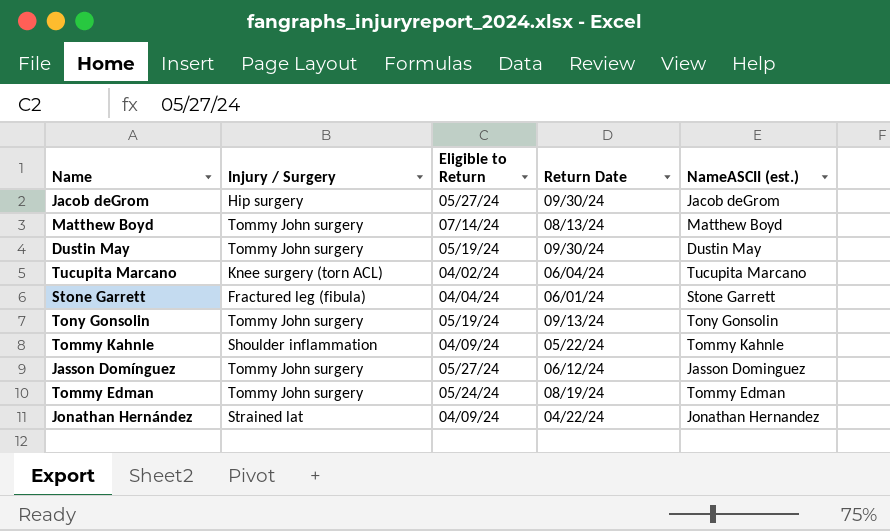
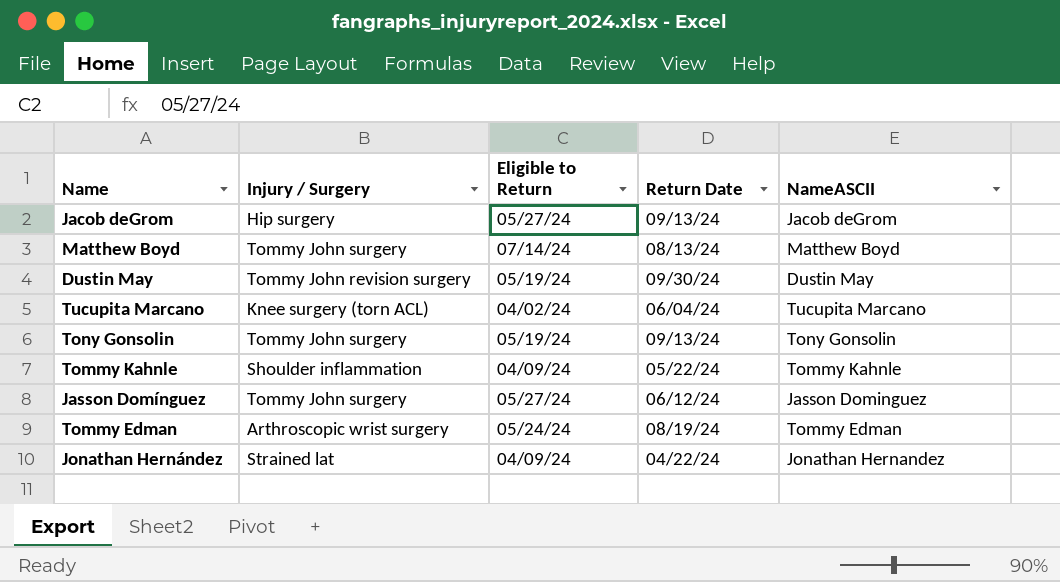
column name: NameASCII (est.) -> NameASCII
row Stone Garrett: Fractured leg (fibula) | 04/04/24 | 06/01/24 | Stone Garrett -> none
Jacob deGrom | Return Date: 09/30/24 -> 09/13/24
Dustin May | Injury / Surgery: Tommy John surgery -> Tommy John revision surgery
Tommy Edman | Injury / Surgery: Tommy John surgery -> Arthroscopic wrist surgery

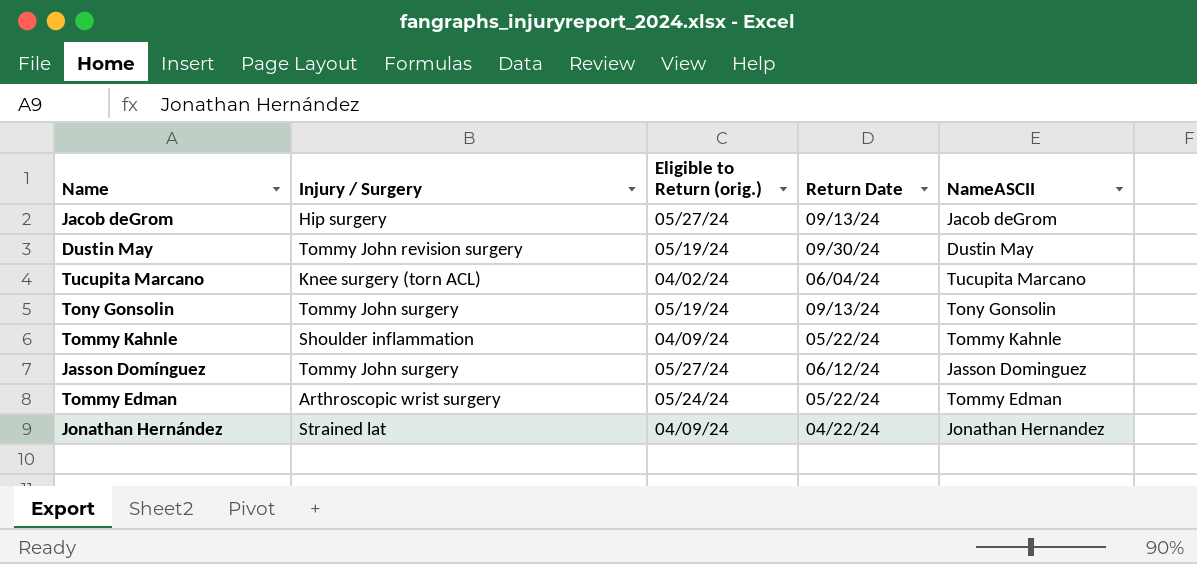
column name: Eligible to Return -> Eligible to Return (orig.)
row Matthew Boyd: Tommy John surgery | 07/14/24 | 08/13/24 | Matthew Boyd -> none
Tommy Edman | Return Date: 08/19/24 -> 05/22/24

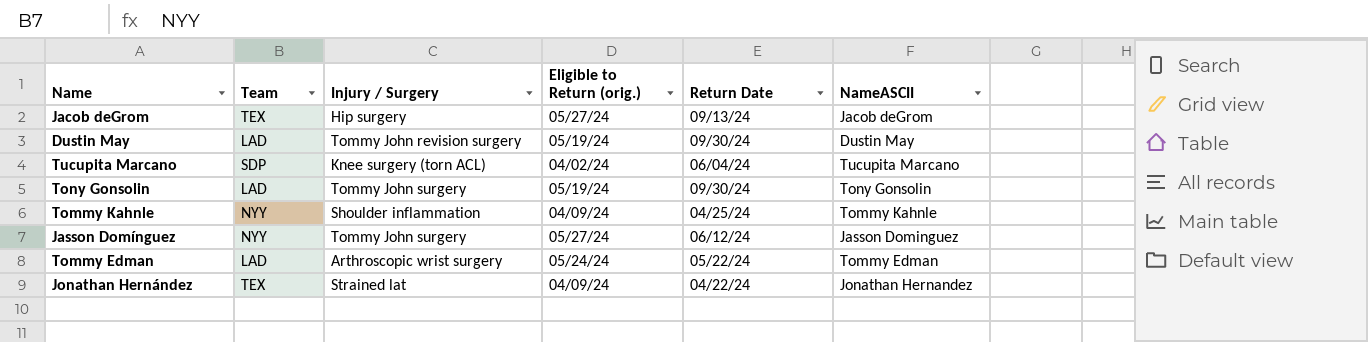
column Team | position: none -> 2
Tony Gonsolin | Return Date: 09/13/24 -> 09/30/24
Tommy Kahnle | Return Date: 05/22/24 -> 04/25/24

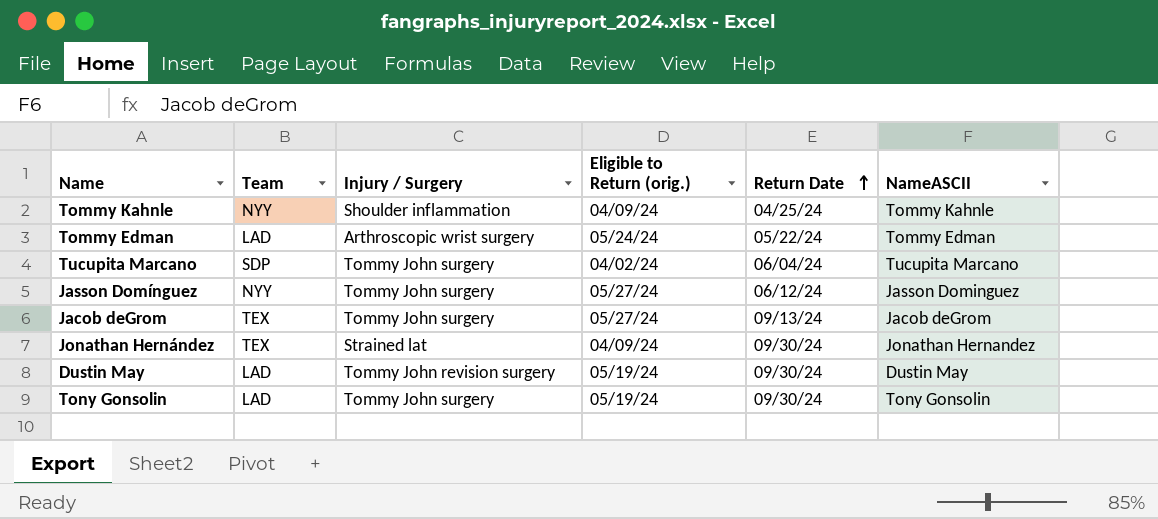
row order: none -> Return Date ascending
Tucupita Marcano | Injury / Surgery: Knee surgery (torn ACL) -> Tommy John surgery
Jacob deGrom | Injury / Surgery: Hip surgery -> Tommy John surgery
Jonathan Hernández | Return Date: 04/22/24 -> 09/30/24

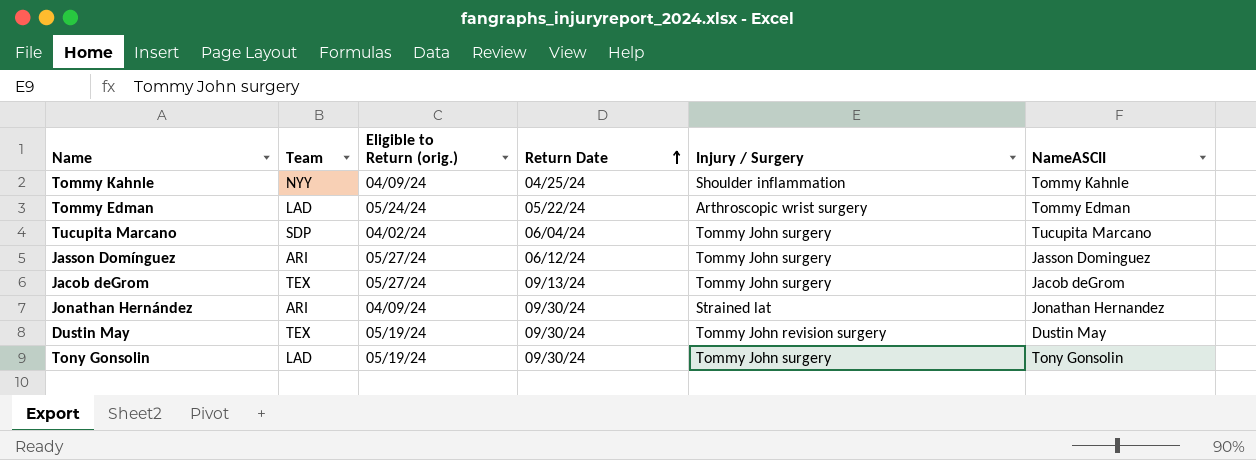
column Injury / Surgery | position: 3 -> 5
Jasson Domínguez | Team: NYY -> ARI
Jonathan Hernández | Team: TEX -> ARI
Dustin May | Team: LAD -> TEX

